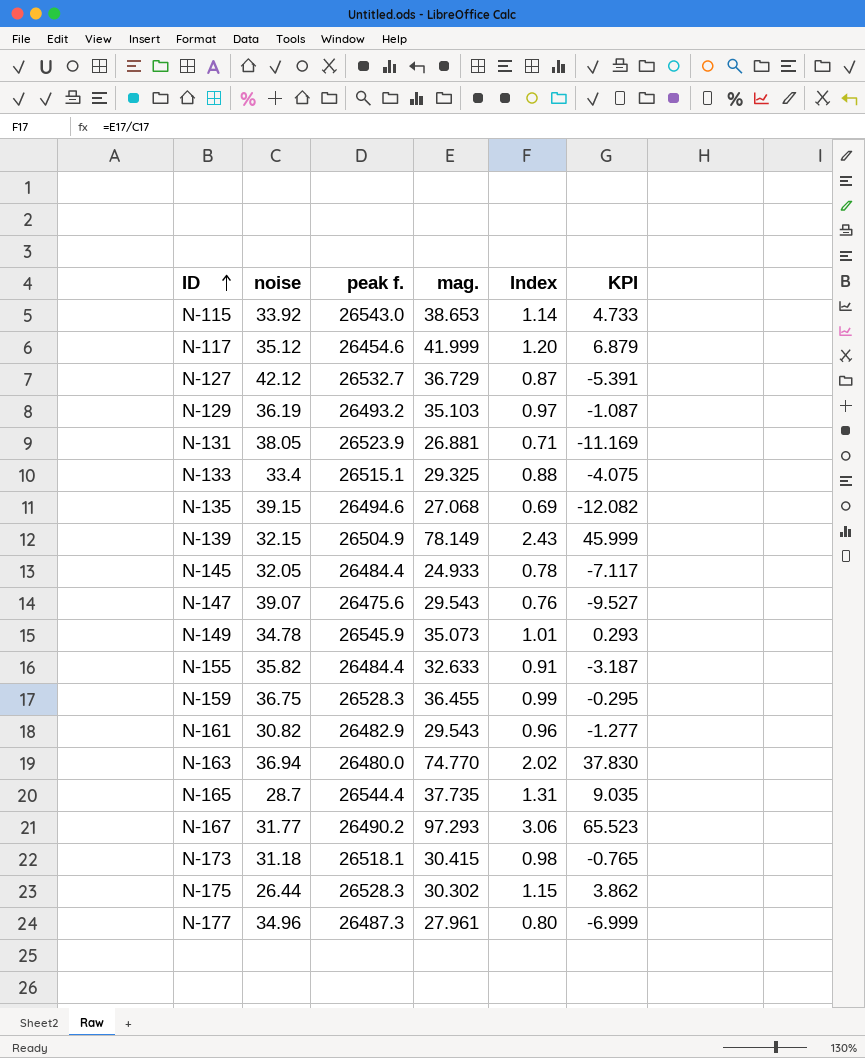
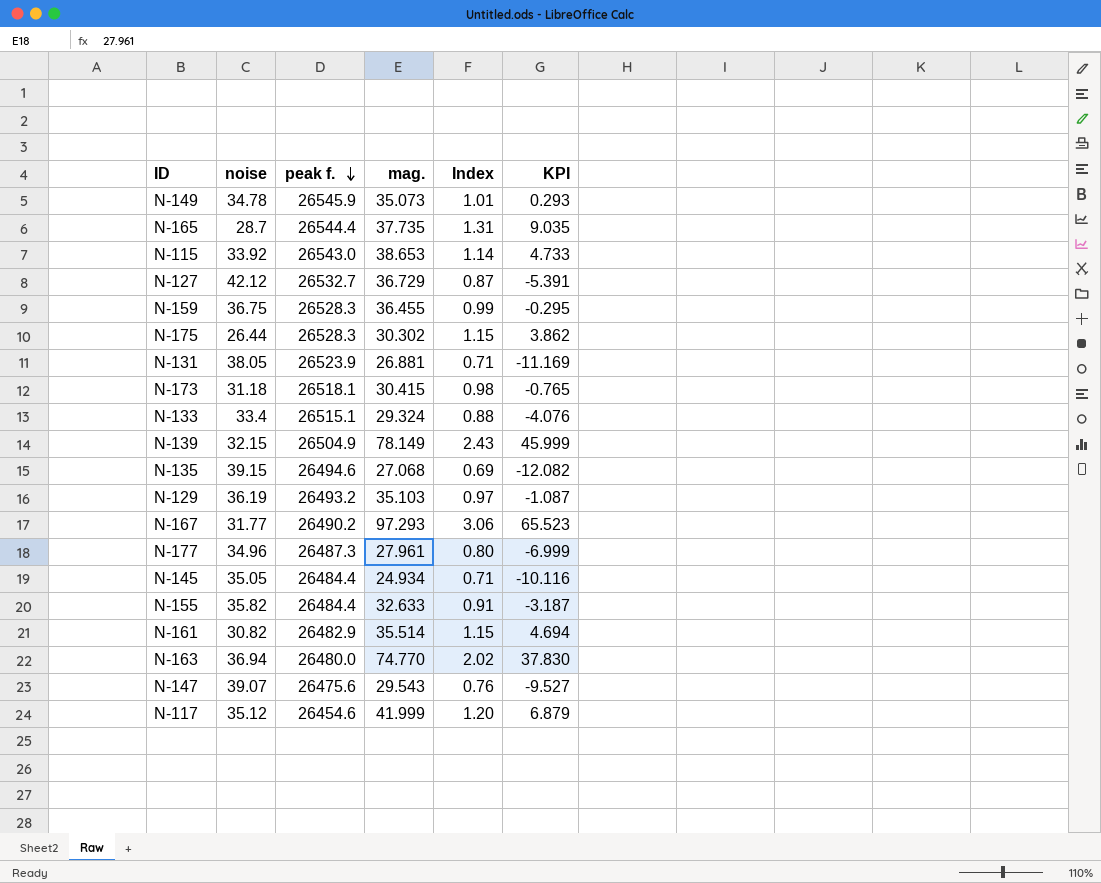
row order: ID ascending -> peak f. descending
N-133 | mag.: 29.325 -> 29.324
N-133 | KPI: -4.075 -> -4.076
N-145 | noise: 32.05 -> 35.05
N-145 | mag.: 24.933 -> 24.934
N-145 | Index: 0.78 -> 0.71
N-145 | KPI: -7.117 -> -10.116
N-161 | mag.: 29.543 -> 35.514
N-161 | Index: 0.96 -> 1.15
N-161 | KPI: -1.277 -> 4.694

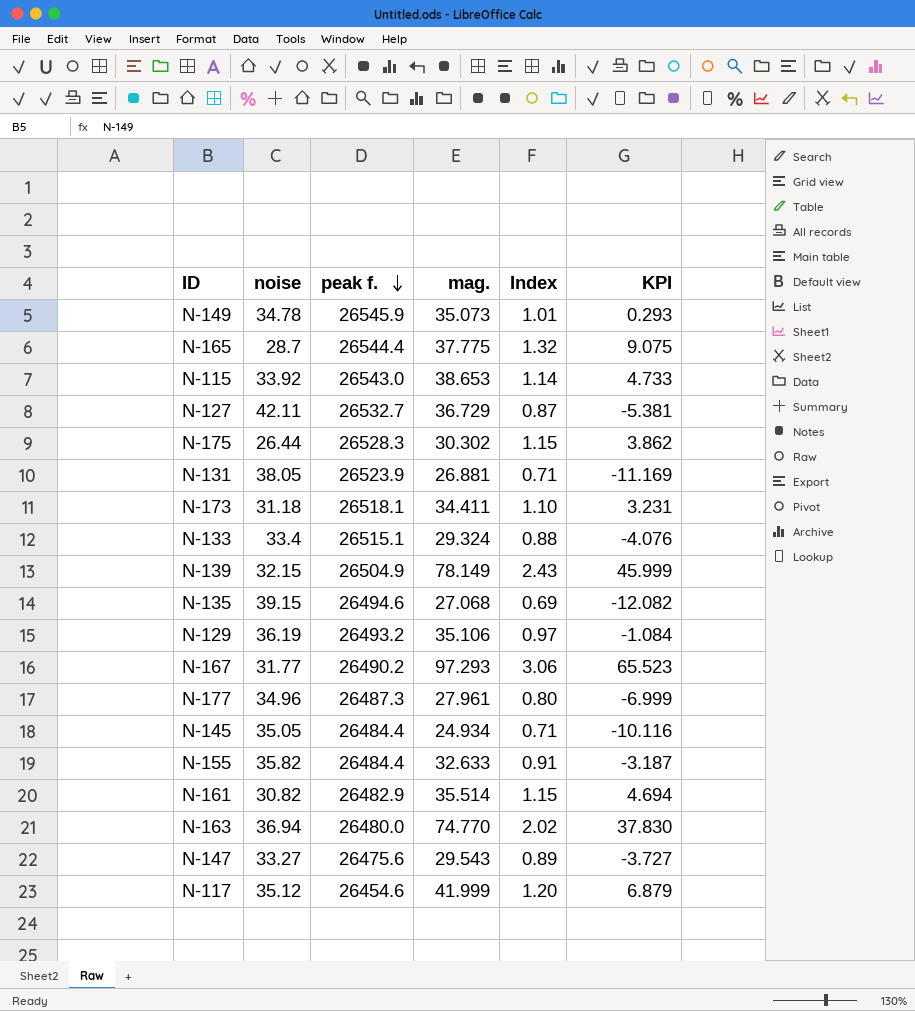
row N-159: 36.75 | 26528.3 | 36.455 | 0.99 | -0.295 -> none
N-165 | mag.: 37.735 -> 37.775
N-165 | Index: 1.31 -> 1.32
N-165 | KPI: 9.035 -> 9.075
N-127 | noise: 42.12 -> 42.11
N-127 | KPI: -5.391 -> -5.381
N-173 | mag.: 30.415 -> 34.411
N-173 | Index: 0.98 -> 1.10
N-173 | KPI: -0.765 -> 3.231
N-129 | mag.: 35.103 -> 35.106
N-129 | KPI: -1.087 -> -1.084
N-147 | noise: 39.07 -> 33.27
N-147 | Index: 0.76 -> 0.89
N-147 | KPI: -9.527 -> -3.727

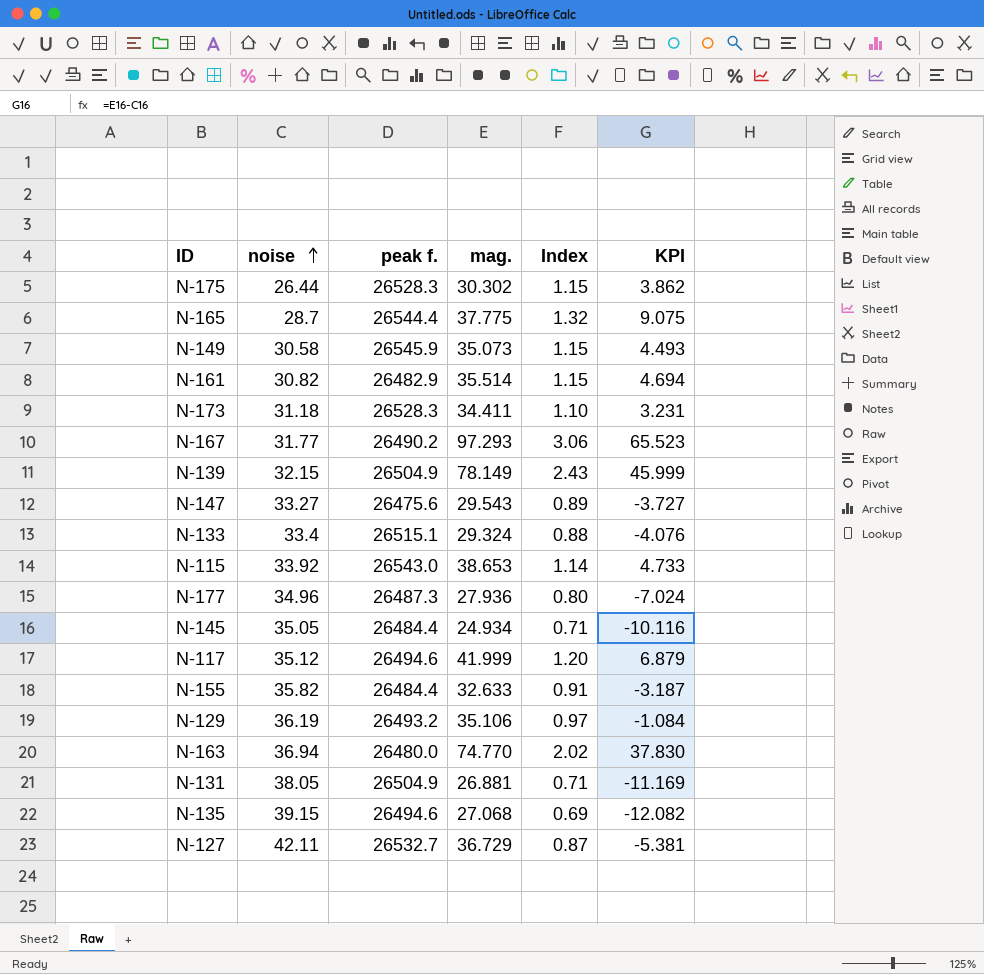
row order: peak f. descending -> noise ascending
N-149 | noise: 34.78 -> 30.58
N-149 | Index: 1.01 -> 1.15
N-149 | KPI: 0.293 -> 4.493
N-173 | peak f.: 26518.1 -> 26528.3
N-177 | mag.: 27.961 -> 27.936
N-177 | KPI: -6.999 -> -7.024
N-117 | peak f.: 26454.6 -> 26494.6
N-131 | peak f.: 26523.9 -> 26504.9

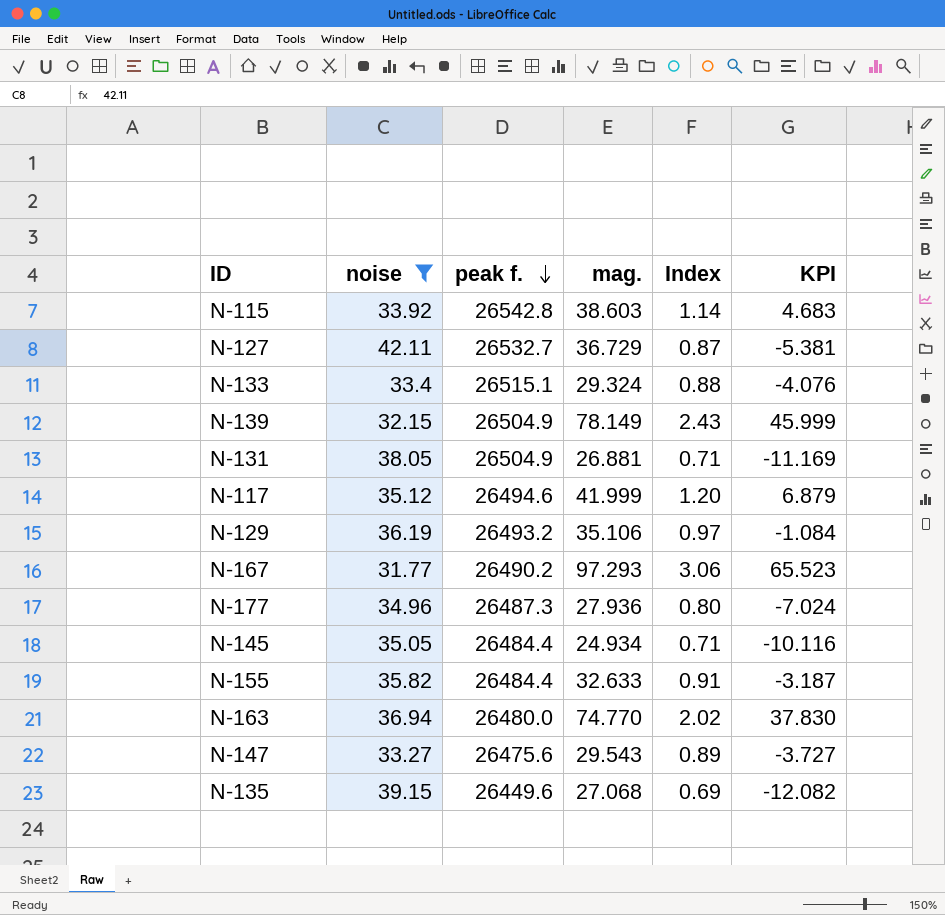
filter: none -> noise >= 31.77
row order: noise ascending -> peak f. descending
N-115 | peak f.: 26543.0 -> 26542.8
N-115 | mag.: 38.653 -> 38.603
N-115 | KPI: 4.733 -> 4.683
N-135 | peak f.: 26494.6 -> 26449.6

